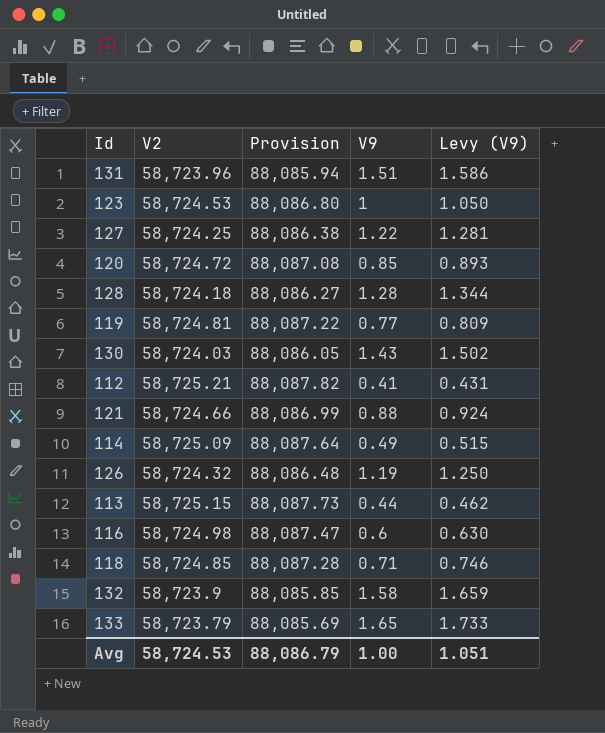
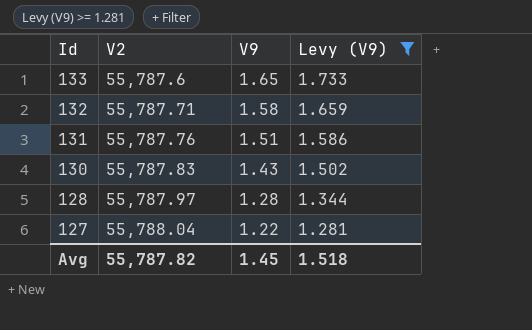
filter: none -> Levy (V9) >= 1.281
row order: none -> Id descending
column Provision | formula: [V2] * 1.5 -> none
133 | V2: 58,723.79 -> 55,787.6
132 | V2: 58,723.9 -> 55,787.71
131 | V2: 58,723.96 -> 55,787.76
130 | V2: 58,724.03 -> 55,787.83
128 | V2: 58,724.18 -> 55,787.97
127 | V2: 58,724.25 -> 55,788.04
Avg | V2: 58,724.53 -> 55,787.82
Avg | V9: 1.00 -> 1.45
Avg | Levy (V9): 1.051 -> 1.518

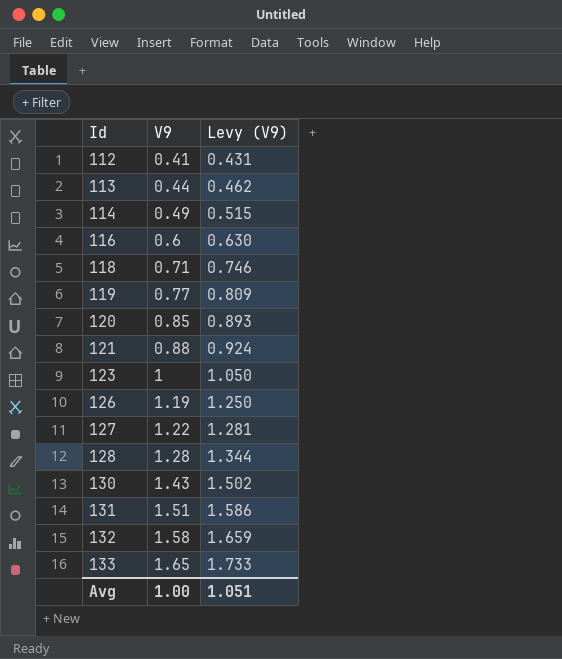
filter: Levy (V9) >= 1.281 -> none
row order: Id descending -> Id ascending
column V2 | position: 2 -> none
Avg | V9: 1.45 -> 1.00
Avg | Levy (V9): 1.518 -> 1.051

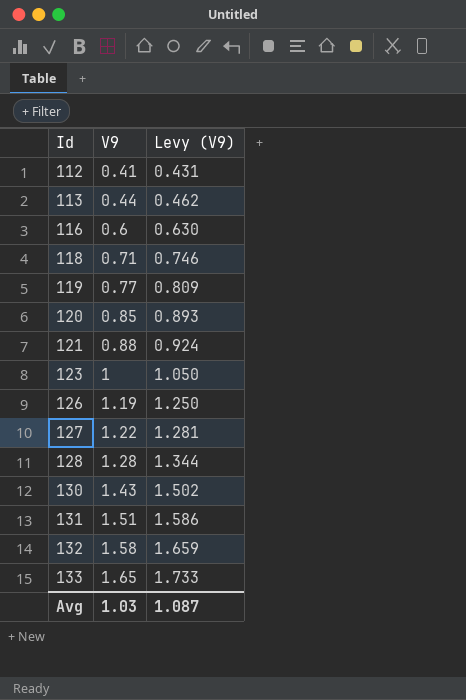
row 114: 0.49 | 0.515 -> none
Avg | V9: 1.00 -> 1.03
Avg | Levy (V9): 1.051 -> 1.087

